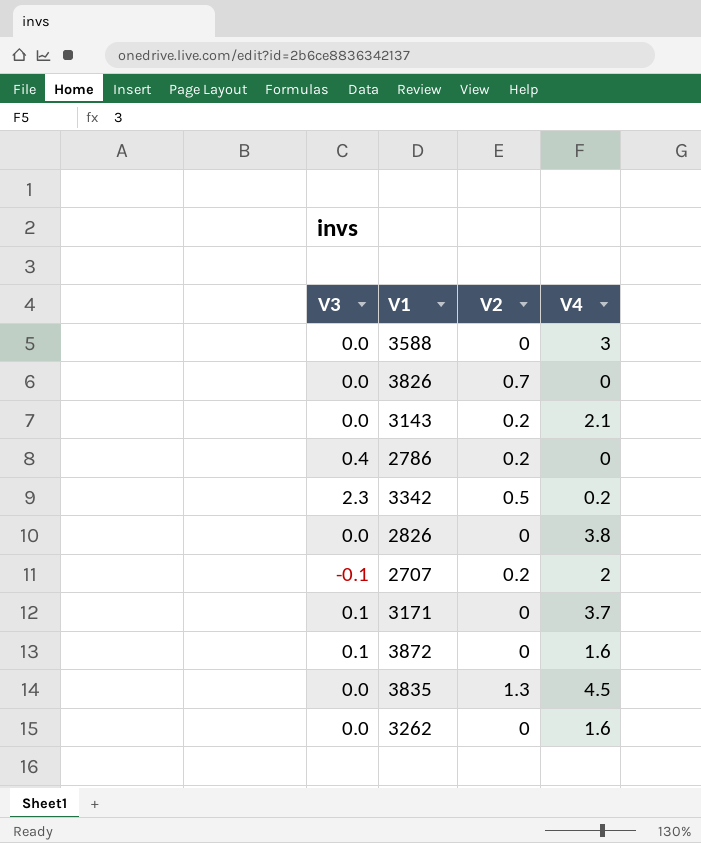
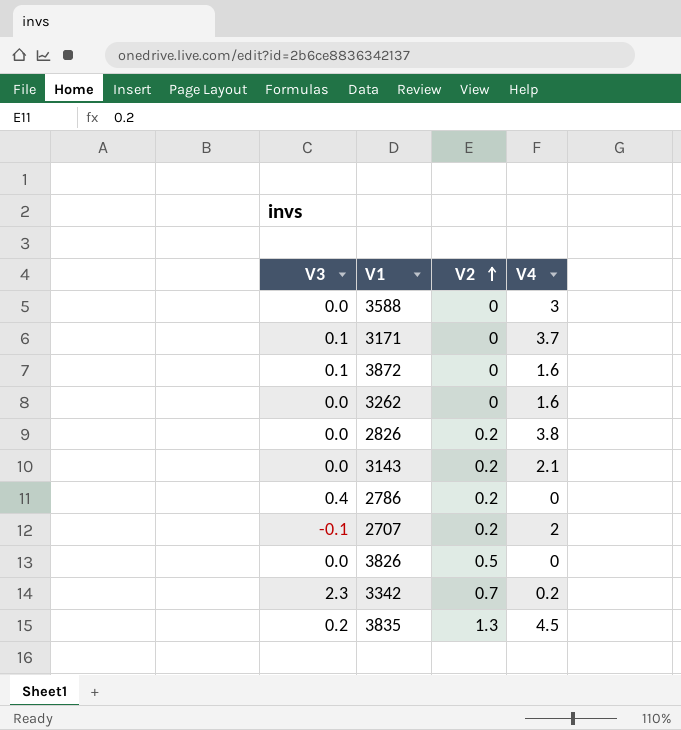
row order: none -> V2 ascending
2826 | V2: 0 -> 0.2
3826 | V2: 0.7 -> 0.5
3342 | V2: 0.5 -> 0.7
3835 | V3: 0.0 -> 0.2

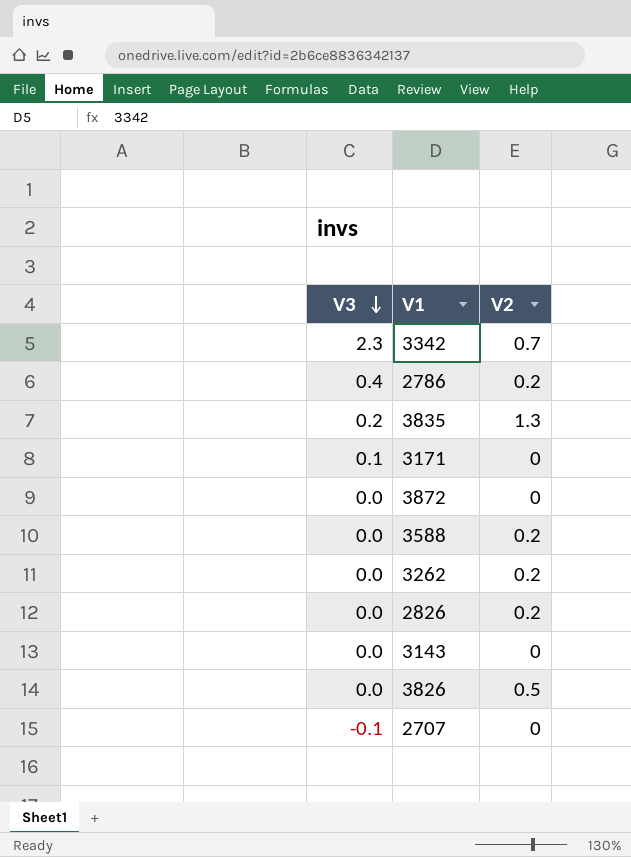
row order: V2 ascending -> V3 descending
column V4 | position: 4 -> none
3872 | V3: 0.1 -> 0.0
3588 | V2: 0 -> 0.2
3262 | V2: 0 -> 0.2
3143 | V2: 0.2 -> 0
2707 | V2: 0.2 -> 0

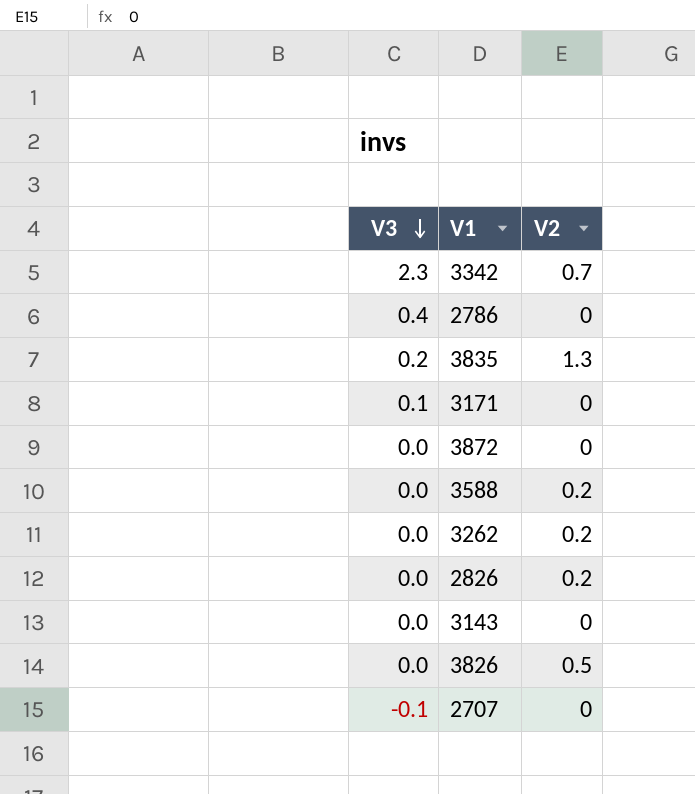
2786 | V2: 0.2 -> 0

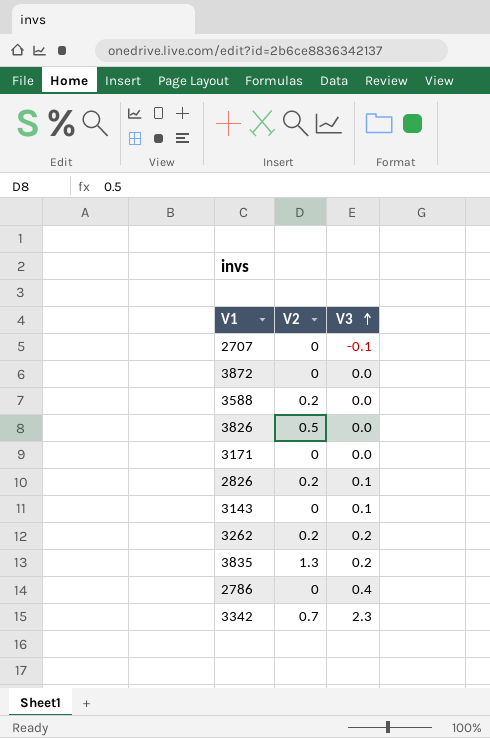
row order: V3 descending -> V3 ascending
column V3 | position: 1 -> 3
3171 | V3: 0.1 -> 0.0
2826 | V3: 0.0 -> 0.1
3143 | V3: 0.0 -> 0.1
3262 | V3: 0.0 -> 0.2

